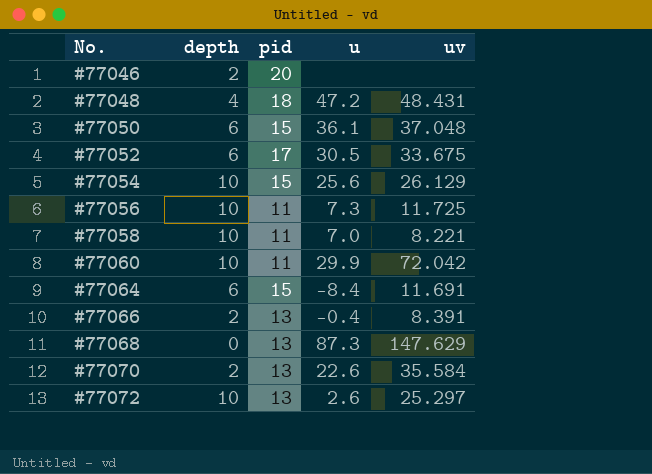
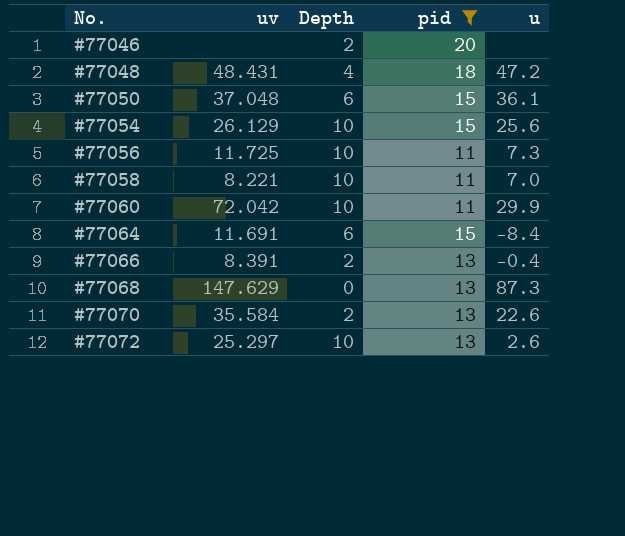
filter: none -> pid != 17
column uv | position: 5 -> 2
column name: depth -> Depth

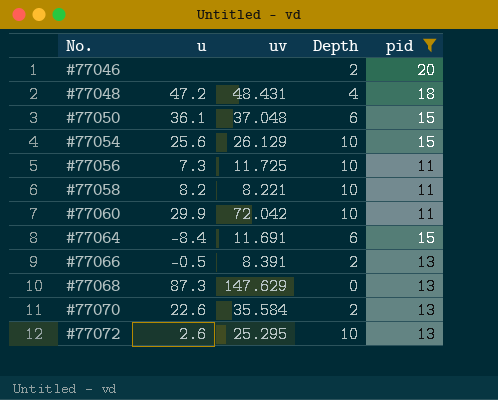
column u | position: 5 -> 2
#77058 | u: 7.0 -> 8.2
#77066 | u: -0.4 -> -0.5
#77072 | uv: 25.297 -> 25.295

